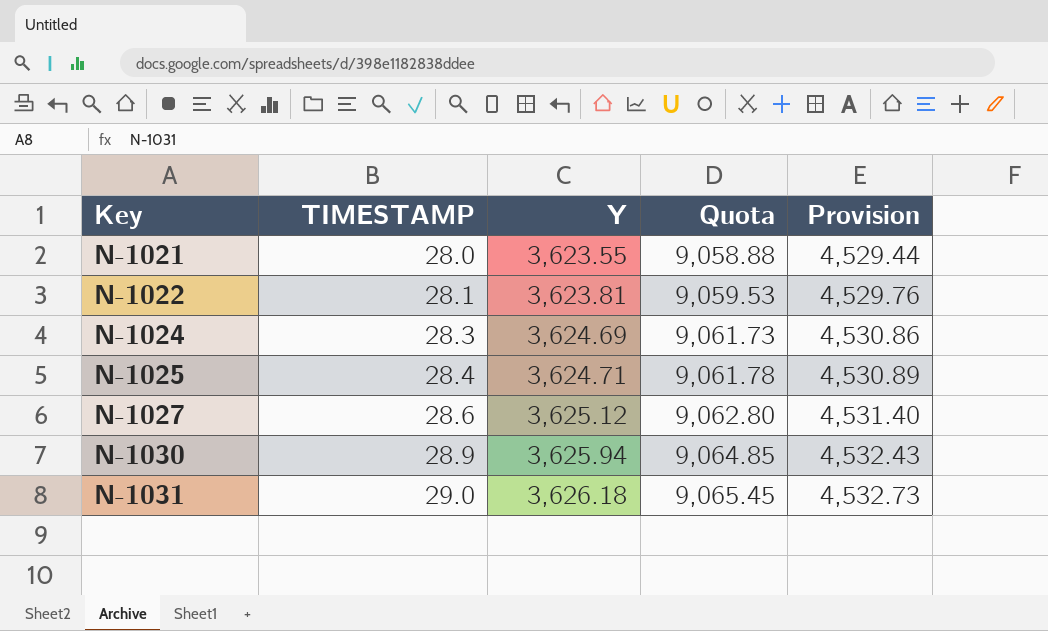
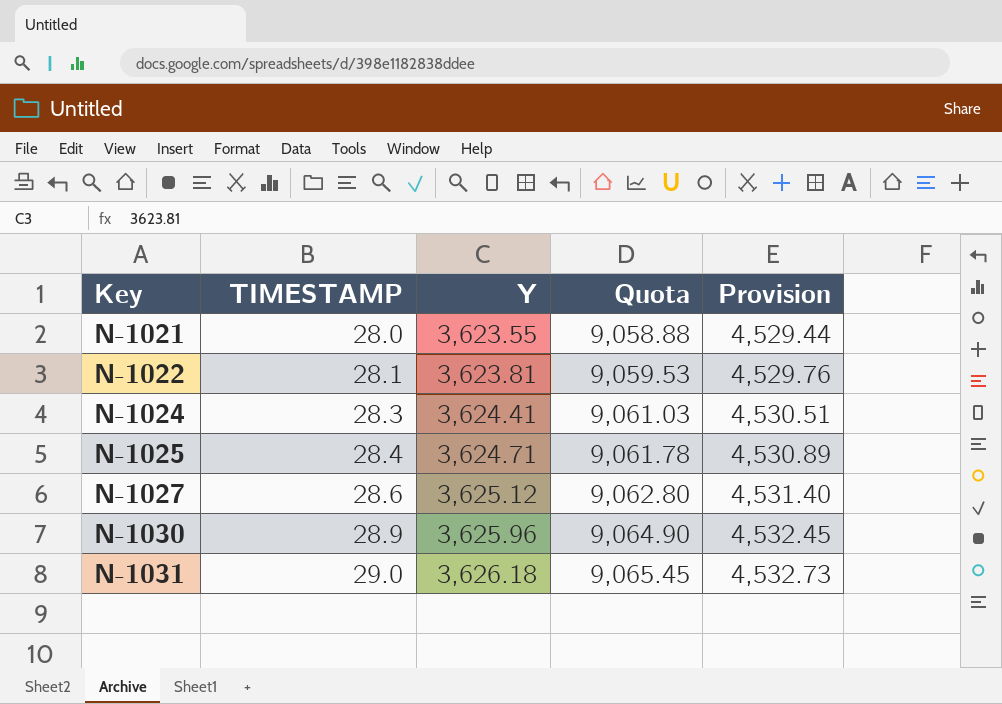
N-1024 | Y: 3,624.69 -> 3,624.41
N-1024 | Quota: 9,061.73 -> 9,061.03
N-1024 | Provision: 4,530.86 -> 4,530.51
N-1030 | Y: 3,625.94 -> 3,625.96
N-1030 | Quota: 9,064.85 -> 9,064.90
N-1030 | Provision: 4,532.43 -> 4,532.45

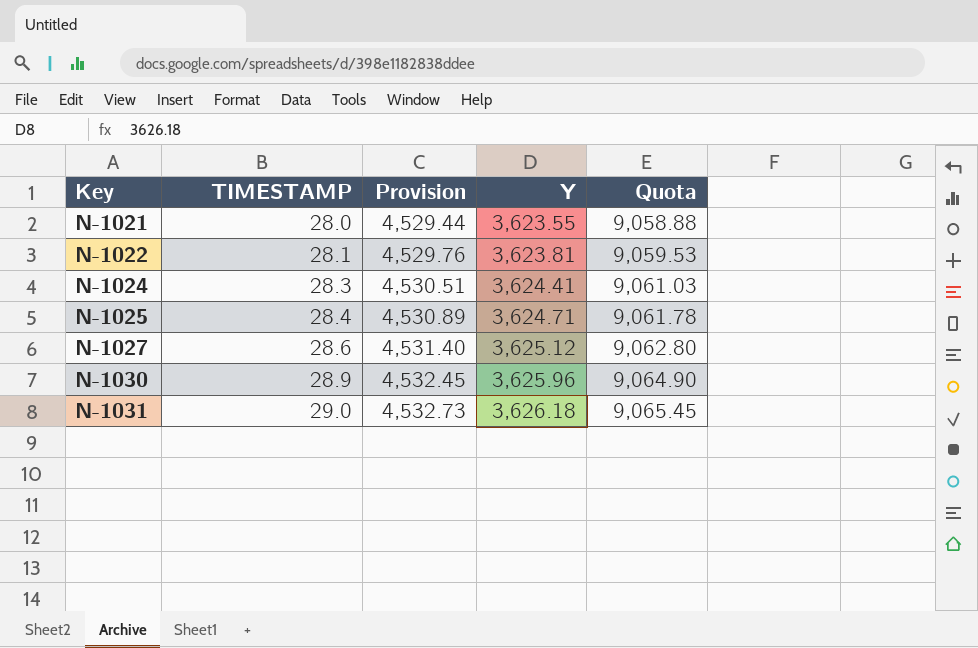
column Provision | position: 5 -> 3

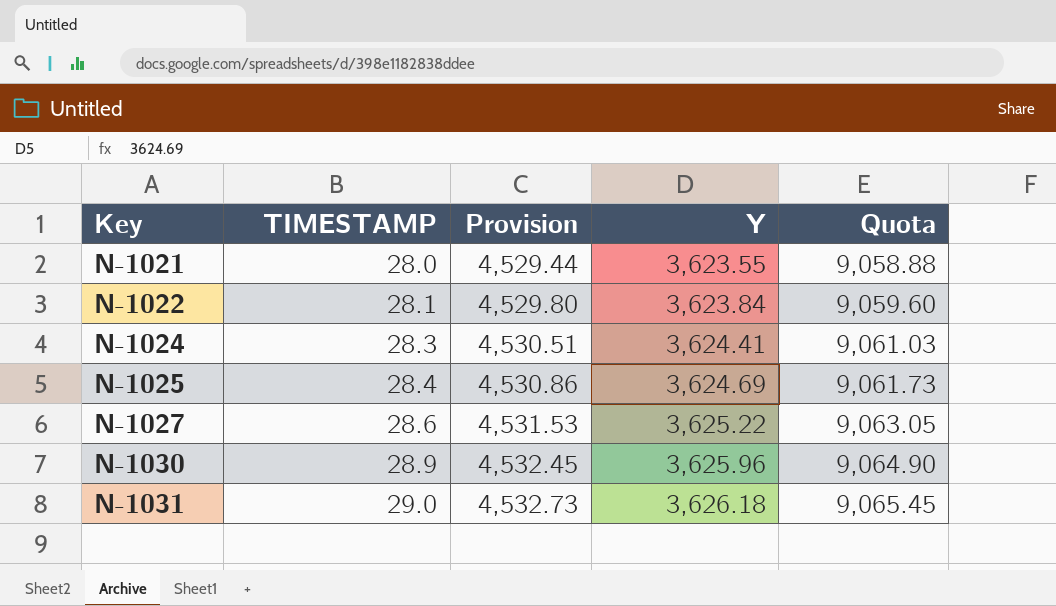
N-1022 | Provision: 4,529.76 -> 4,529.80
N-1022 | Y: 3,623.81 -> 3,623.84
N-1022 | Quota: 9,059.53 -> 9,059.60
N-1025 | Provision: 4,530.89 -> 4,530.86
N-1025 | Y: 3,624.71 -> 3,624.69
N-1025 | Quota: 9,061.78 -> 9,061.73
N-1027 | Provision: 4,531.40 -> 4,531.53
N-1027 | Y: 3,625.12 -> 3,625.22
N-1027 | Quota: 9,062.80 -> 9,063.05

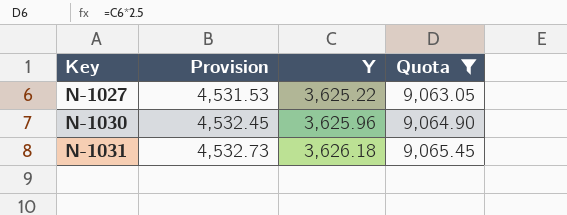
filter: none -> Quota >= 9,063.05
column TIMESTAMP | position: 2 -> none

